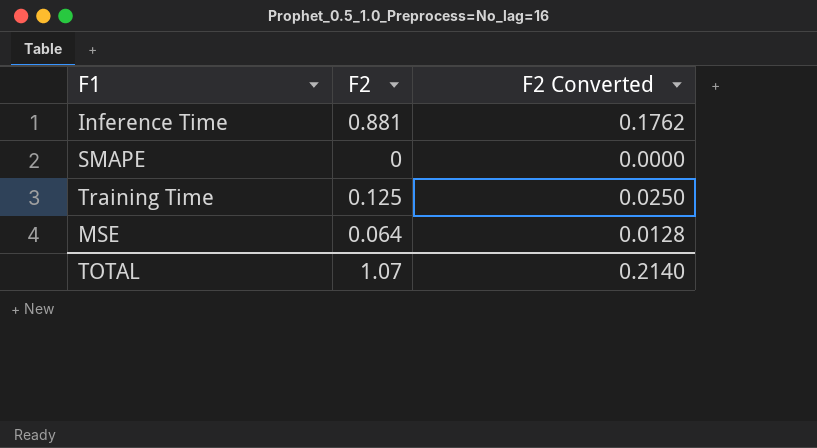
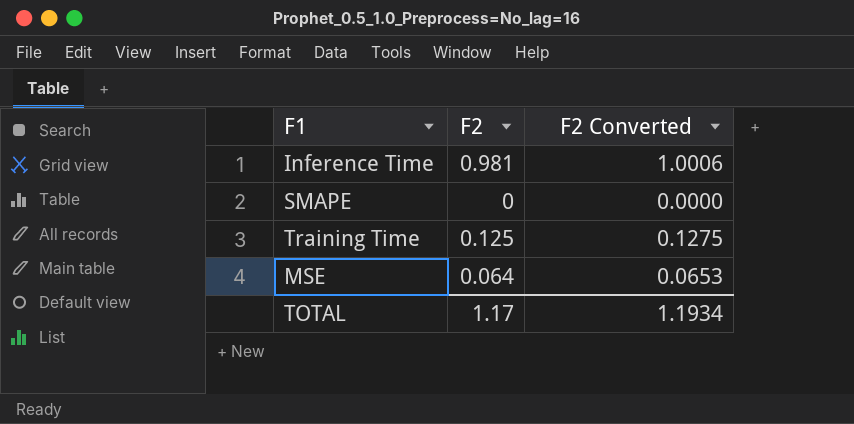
column F2 Converted | formula: [F2] * 0.2 -> [F2] * 1.02
Inference Time | F2: 0.881 -> 0.981
TOTAL | F2: 1.07 -> 1.17
TOTAL | F2 Converted: 0.2140 -> 1.1934

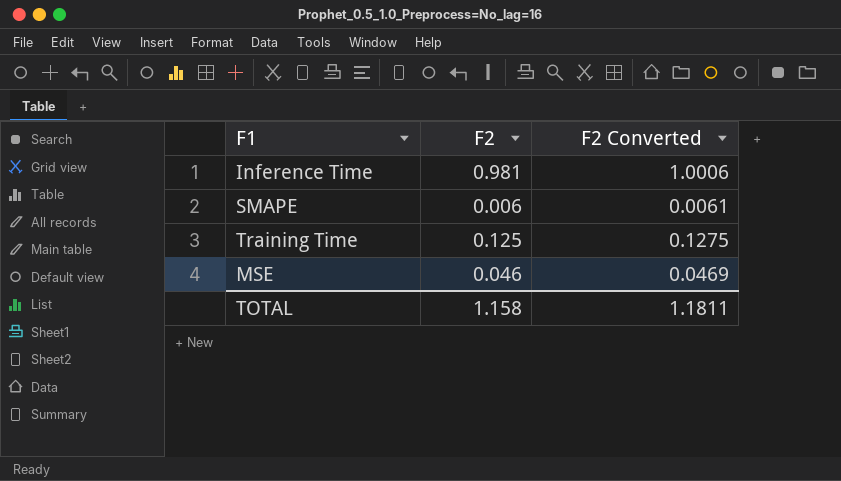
SMAPE | F2: 0 -> 0.006
SMAPE | F2 Converted: 0.0000 -> 0.0061
MSE | F2: 0.064 -> 0.046
MSE | F2 Converted: 0.0653 -> 0.0469
TOTAL | F2: 1.17 -> 1.158
TOTAL | F2 Converted: 1.1934 -> 1.1811

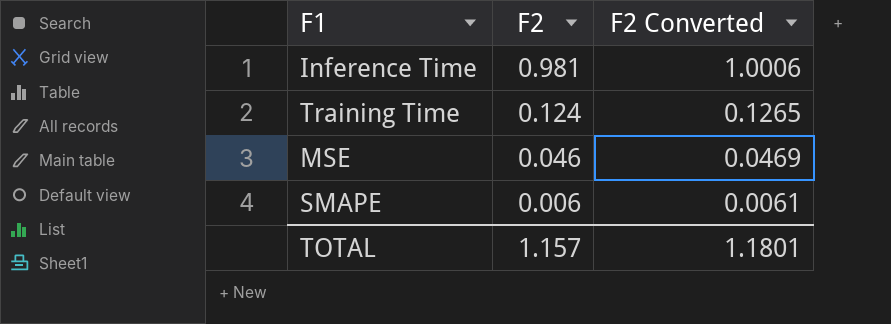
row order: none -> F2 descending
Training Time | F2: 0.125 -> 0.124
Training Time | F2 Converted: 0.1275 -> 0.1265
TOTAL | F2: 1.158 -> 1.157
TOTAL | F2 Converted: 1.1811 -> 1.1801

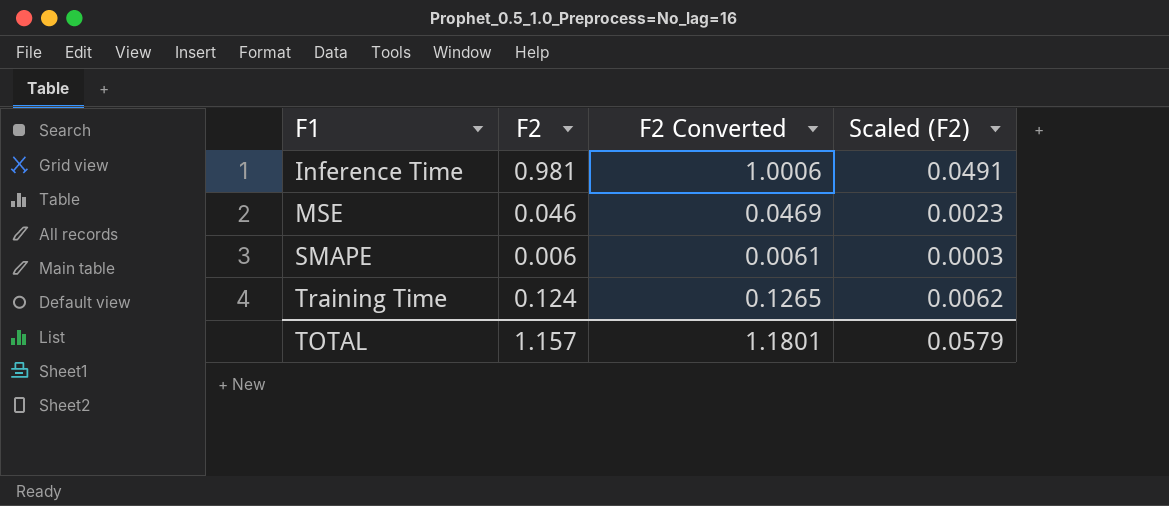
row order: F2 descending -> F1 ascending
column Scaled (F2) | formula: none -> [F2] * 0.05

